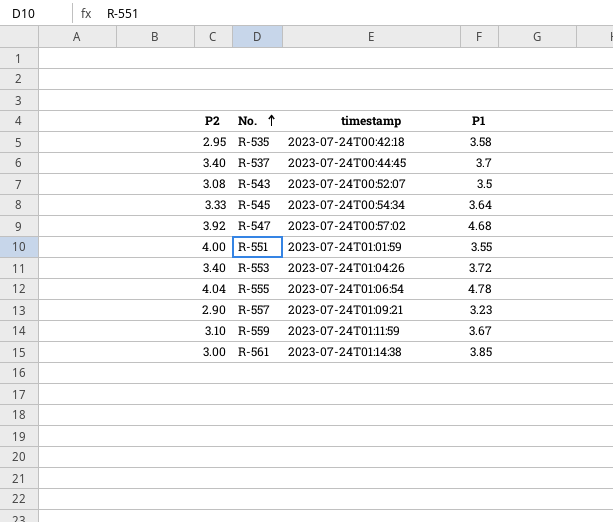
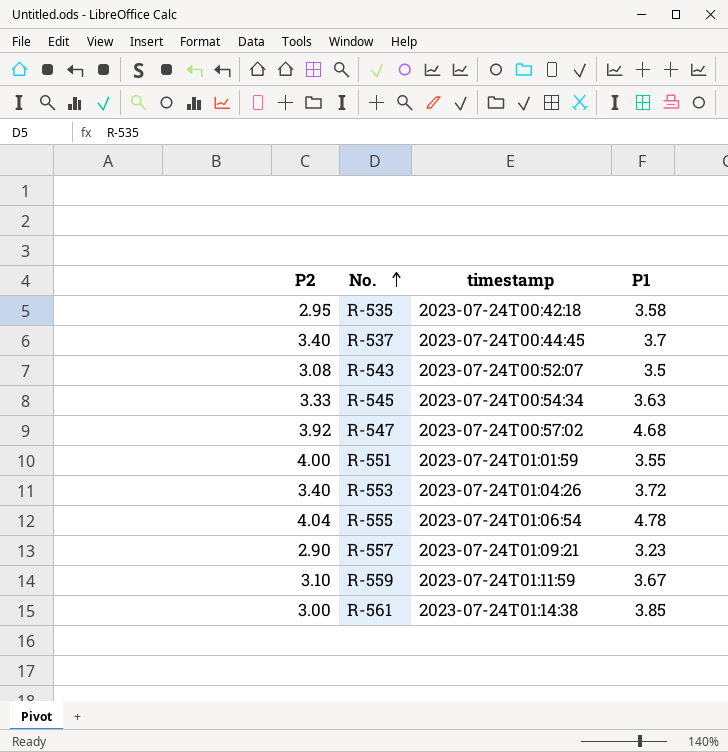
R-545 | P1: 3.64 -> 3.63

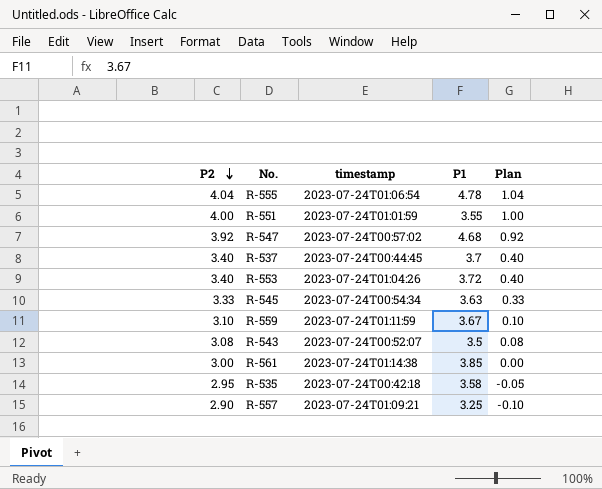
row order: No. ascending -> P2 descending
column Plan | formula: none -> [P2] - 3
R-557 | P1: 3.23 -> 3.25

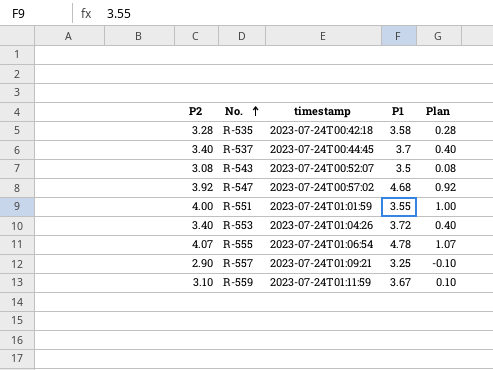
row order: P2 descending -> No. ascending
row R-545: 3.33 | 2023-07-24T00:54:34 | 3.63 | 0.33 -> none
row R-561: 3.00 | 2023-07-24T01:14:38 | 3.85 | 0.00 -> none
R-535 | P2: 2.95 -> 3.28
R-535 | Plan: -0.05 -> 0.28
R-555 | P2: 4.04 -> 4.07
R-555 | Plan: 1.04 -> 1.07

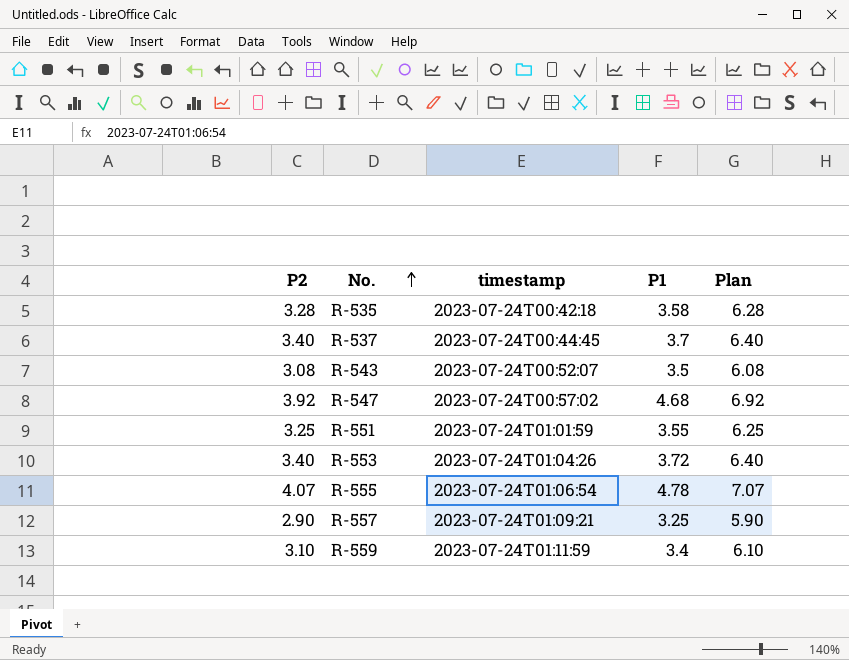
column Plan | formula: [P2] - 3 -> [P2] + 3
R-551 | P2: 4.00 -> 3.25
R-559 | P1: 3.67 -> 3.4

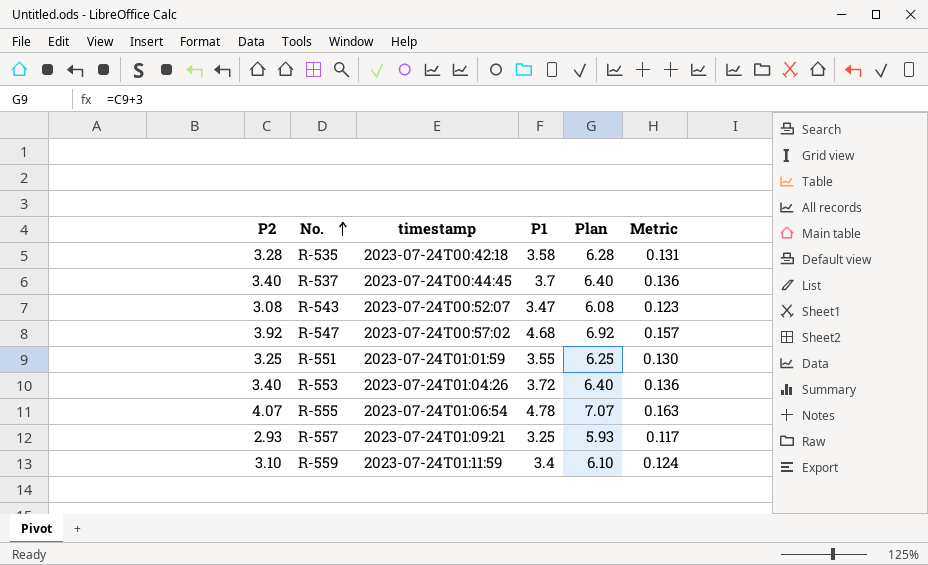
column Metric | formula: none -> [P2] * 0.04
R-543 | P1: 3.5 -> 3.47
R-557 | P2: 2.90 -> 2.93
R-557 | Plan: 5.90 -> 5.93

